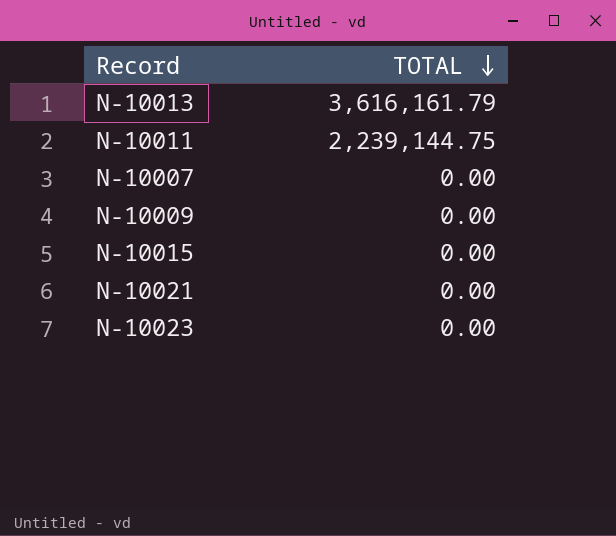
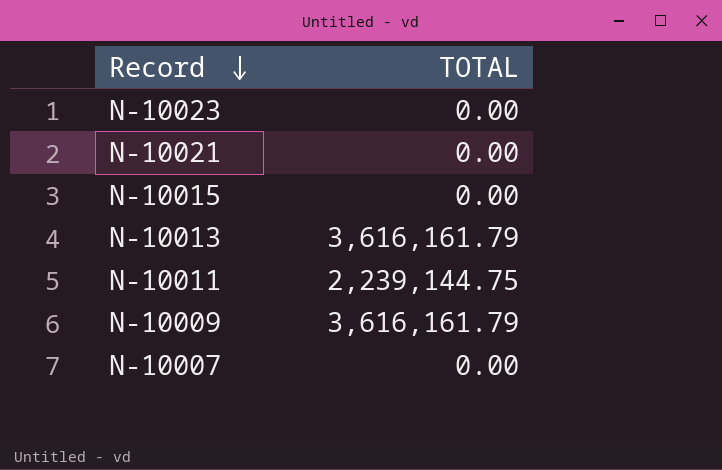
row order: TOTAL descending -> Record descending
N-10009 | TOTAL: 0.00 -> 3,616,161.79

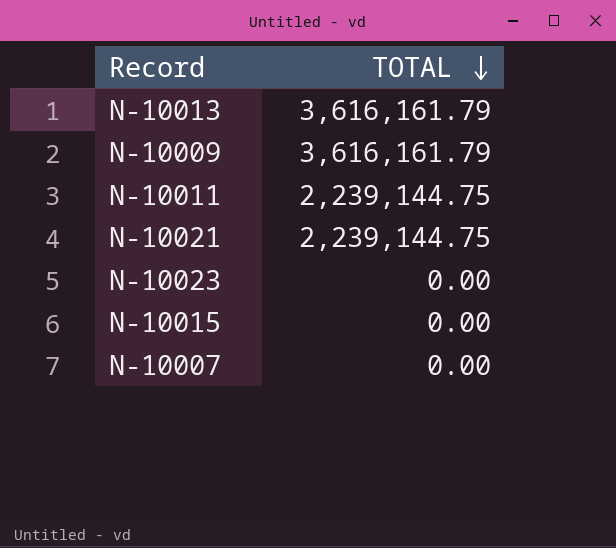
row order: Record descending -> TOTAL descending
N-10021 | TOTAL: 0.00 -> 2,239,144.75

